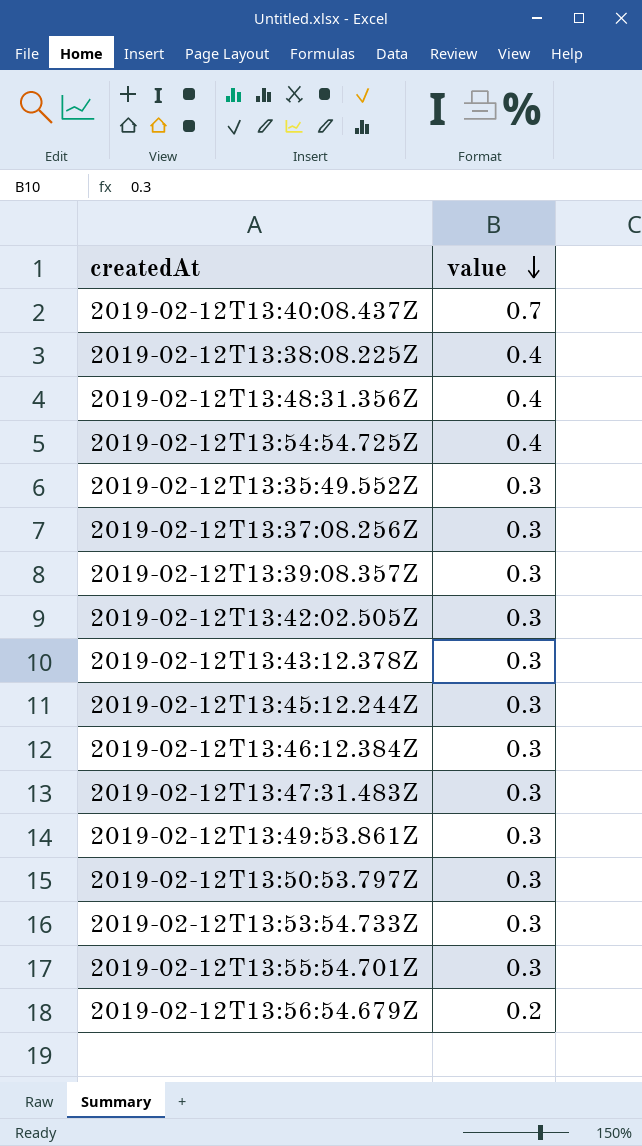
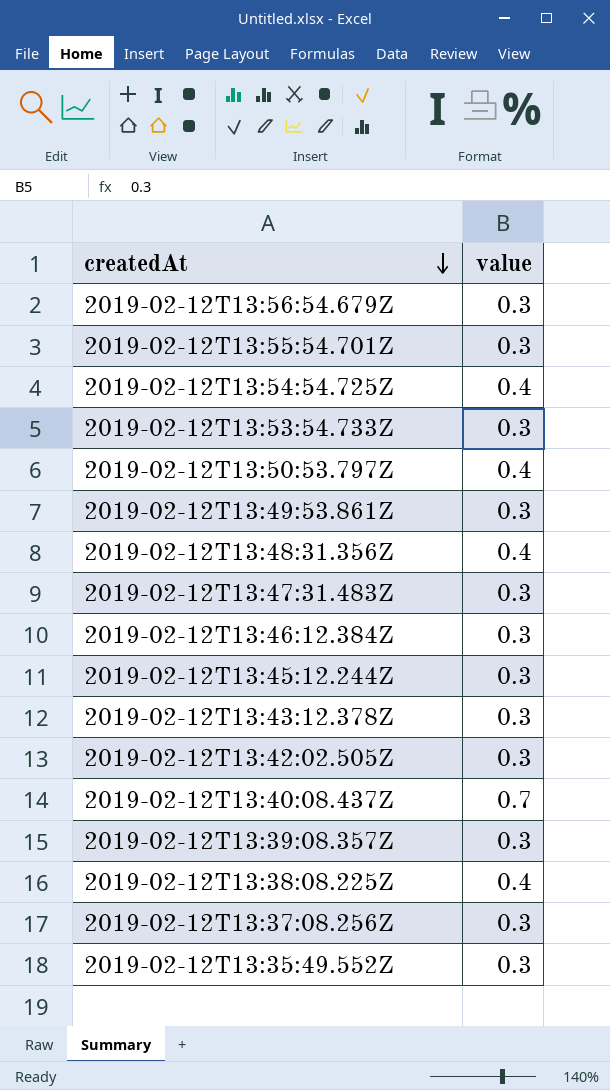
row order: value descending -> createdAt descending
2019-02-12T13:56:54.679Z | value: 0.2 -> 0.3
2019-02-12T13:50:53.797Z | value: 0.3 -> 0.4

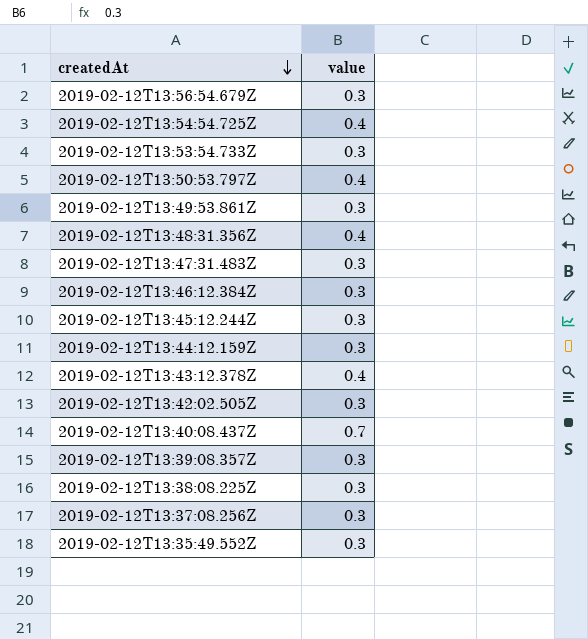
row 2019-02-12T13:55:54.701Z: 0.3 -> none
row 2019-02-12T13:44:12.159Z: none -> 0.3
2019-02-12T13:43:12.378Z | value: 0.3 -> 0.4
2019-02-12T13:38:08.225Z | value: 0.4 -> 0.3

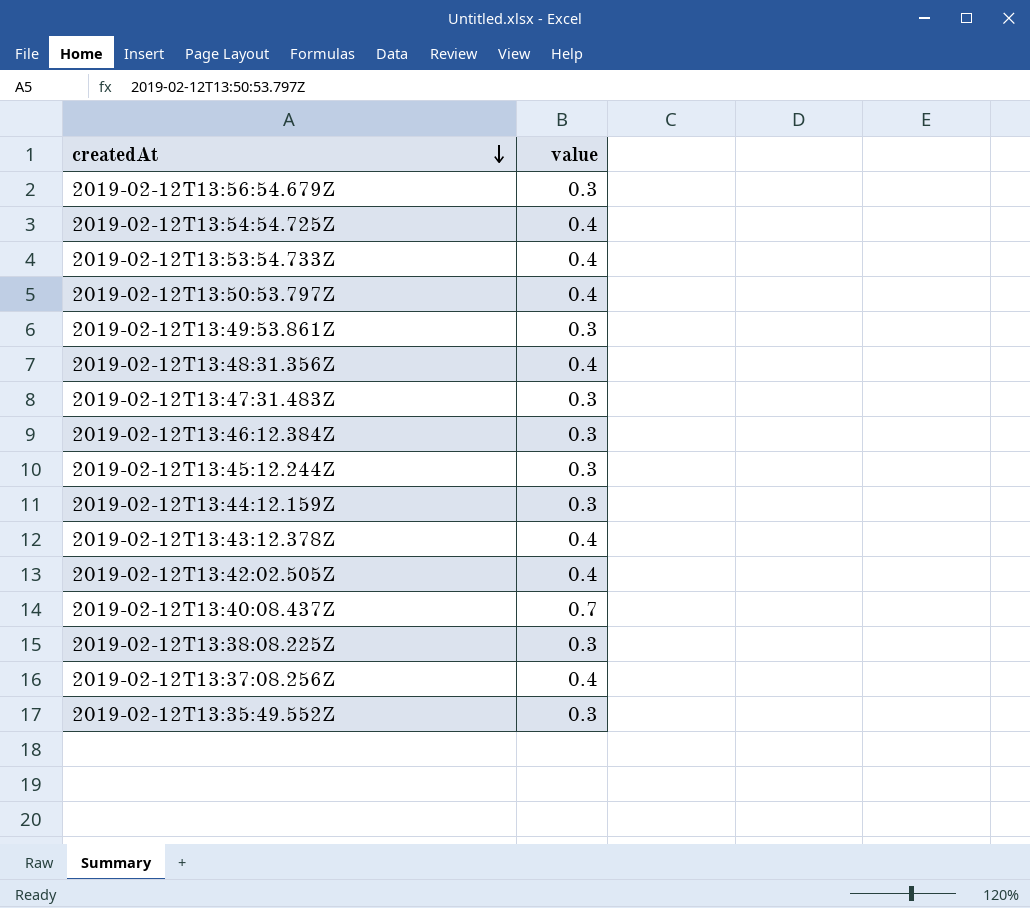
row 2019-02-12T13:39:08.357Z: 0.3 -> none
2019-02-12T13:53:54.733Z | value: 0.3 -> 0.4
2019-02-12T13:42:02.505Z | value: 0.3 -> 0.4
2019-02-12T13:37:08.256Z | value: 0.3 -> 0.4

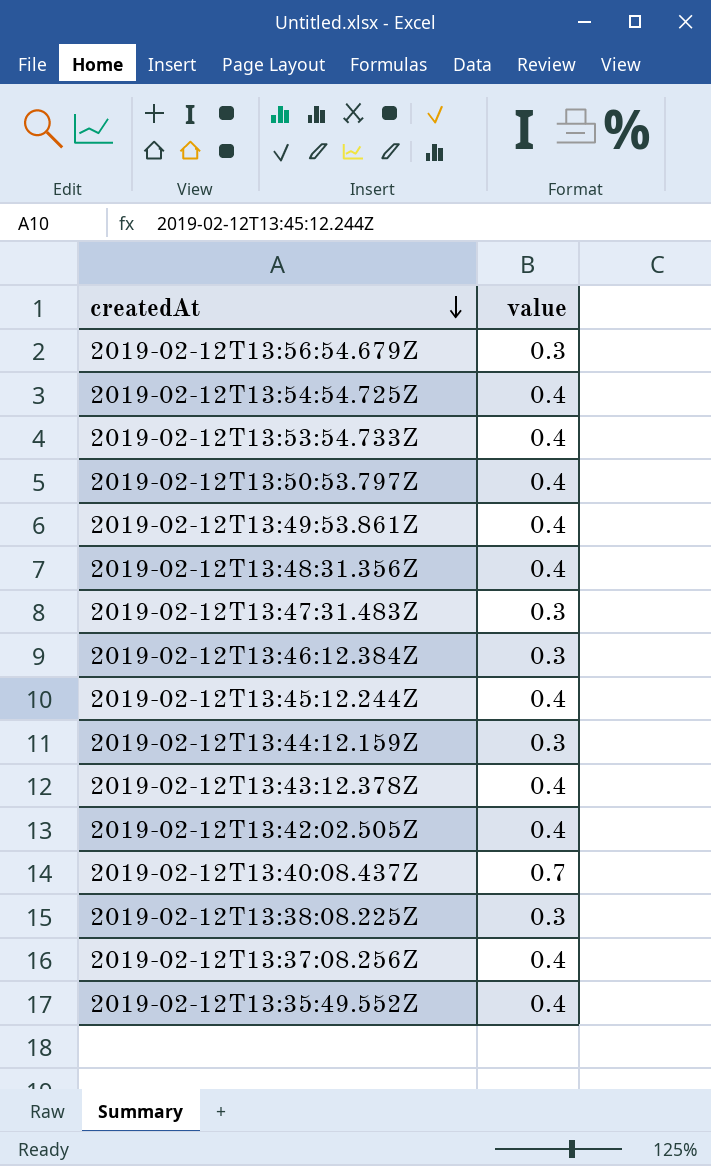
2019-02-12T13:49:53.861Z | value: 0.3 -> 0.4
2019-02-12T13:45:12.244Z | value: 0.3 -> 0.4
2019-02-12T13:35:49.552Z | value: 0.3 -> 0.4

